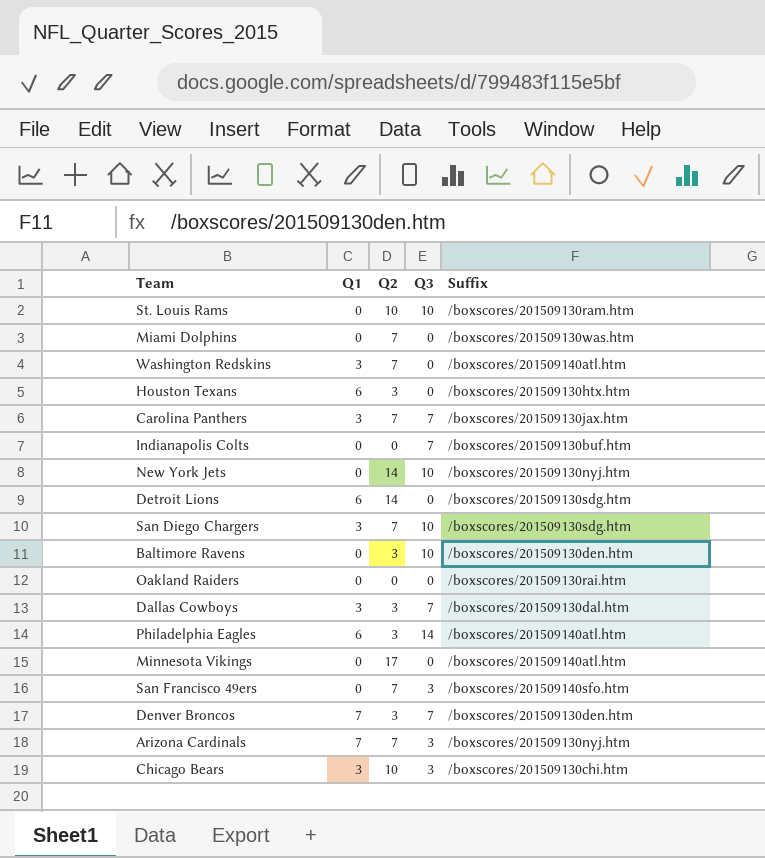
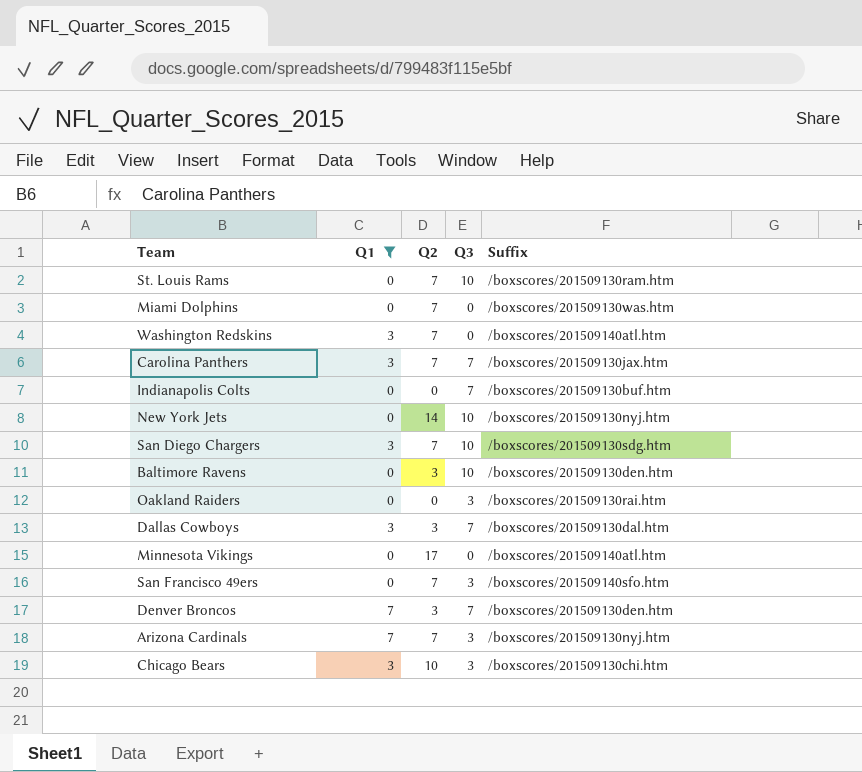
filter: none -> Q1 != 6
St. Louis Rams | Q2: 10 -> 7
Oakland Raiders | Q3: 0 -> 3

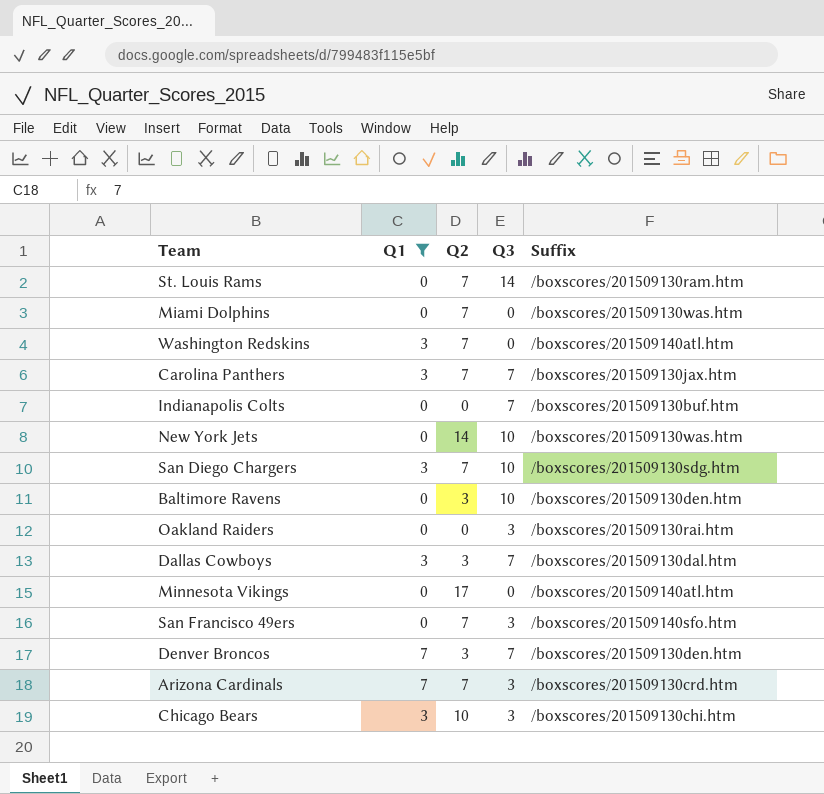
St. Louis Rams | Q3: 10 -> 14
New York Jets | Suffix: /boxscores/201509130nyj.htm -> /boxscores/201509130was.htm
Arizona Cardinals | Suffix: /boxscores/201509130nyj.htm -> /boxscores/201509130crd.htm

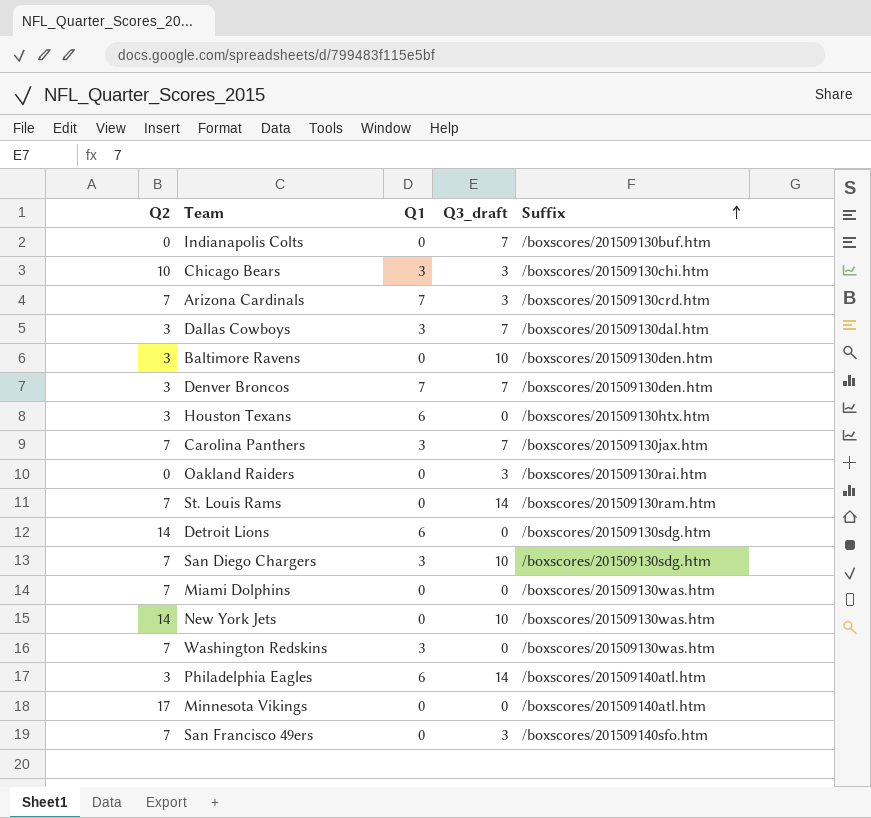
filter: Q1 != 6 -> none
row order: none -> Suffix ascending
column Q2 | position: 3 -> 1
column name: Q3 -> Q3_draft
Washington Redskins | Suffix: /boxscores/201509140atl.htm -> /boxscores/201509130was.htm

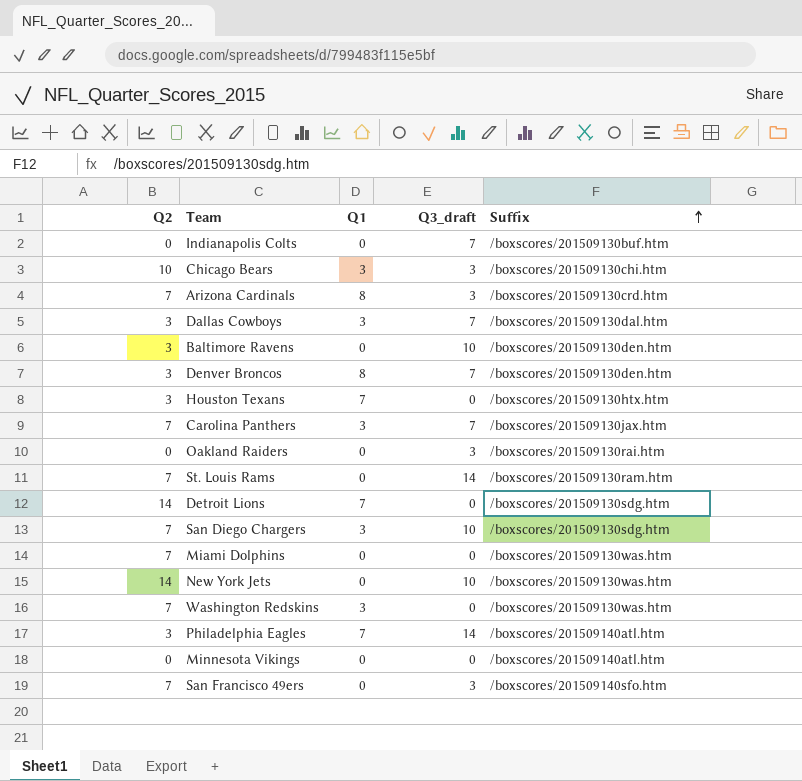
Arizona Cardinals | Q1: 7 -> 8
Denver Broncos | Q1: 7 -> 8
Houston Texans | Q1: 6 -> 7
Detroit Lions | Q1: 6 -> 7
Philadelphia Eagles | Q1: 6 -> 7
Minnesota Vikings | Q2: 17 -> 0

